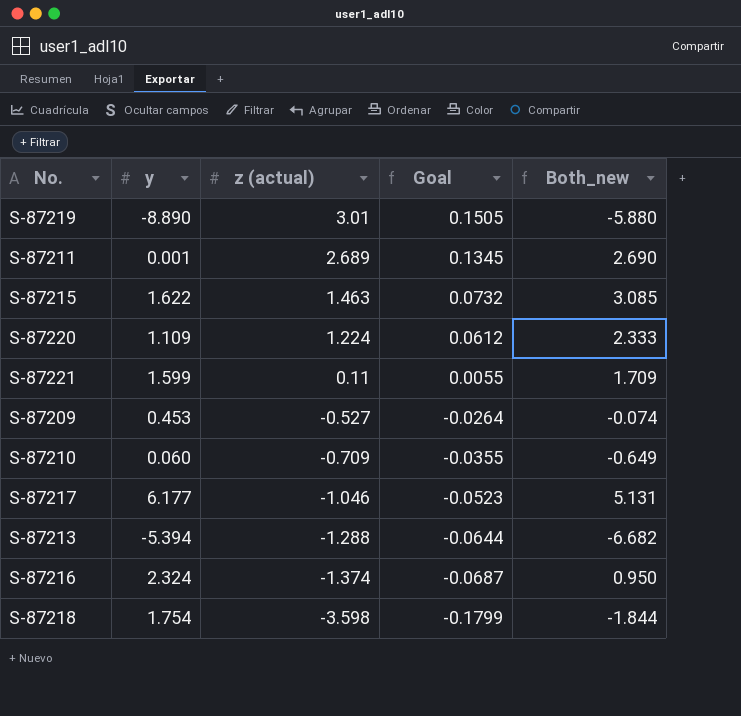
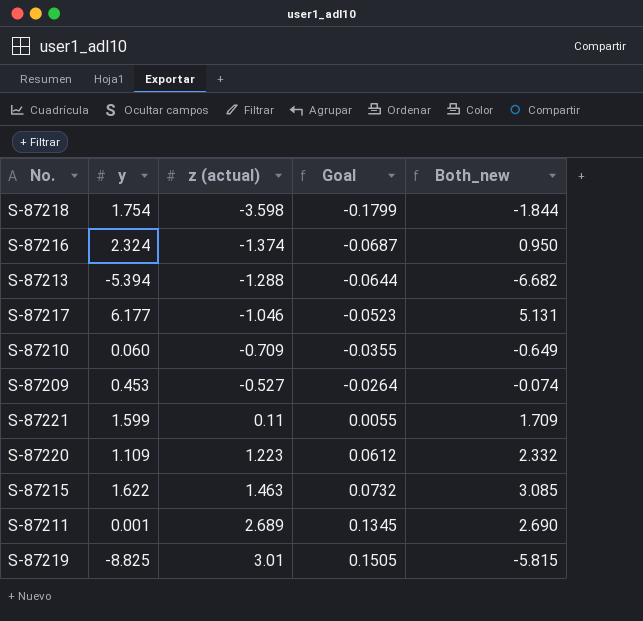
row order: z (actual) descending -> z (actual) ascending
S-87220 | z (actual): 1.224 -> 1.223
S-87220 | Both_new: 2.333 -> 2.332
S-87219 | y: -8.890 -> -8.825
S-87219 | Both_new: -5.880 -> -5.815

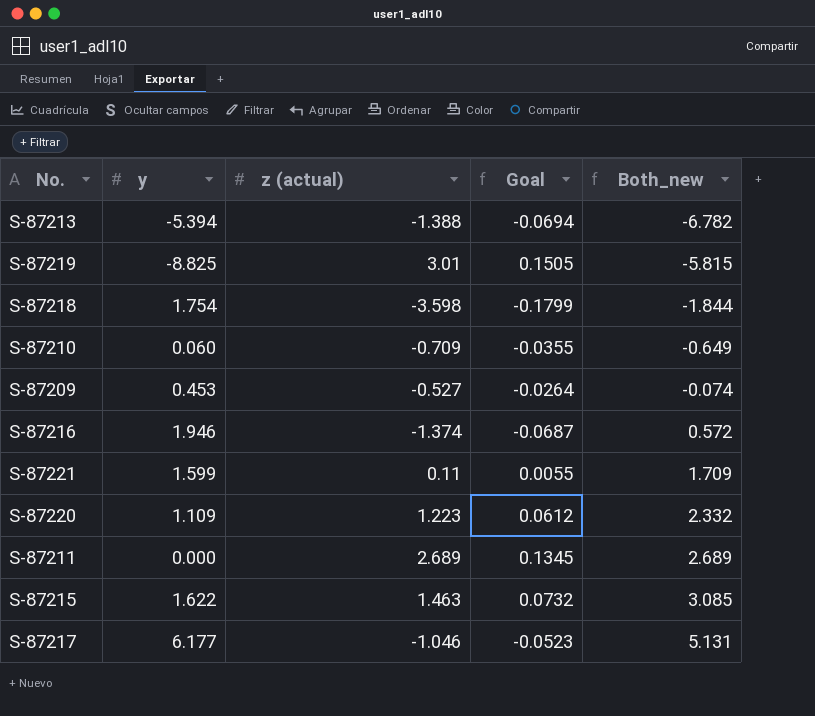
row order: z (actual) ascending -> Both_new ascending
S-87213 | z (actual): -1.288 -> -1.388
S-87213 | Goal: -0.0644 -> -0.0694
S-87213 | Both_new: -6.682 -> -6.782
S-87216 | y: 2.324 -> 1.946
S-87216 | Both_new: 0.950 -> 0.572
S-87211 | y: 0.001 -> 0.000
S-87211 | Both_new: 2.690 -> 2.689

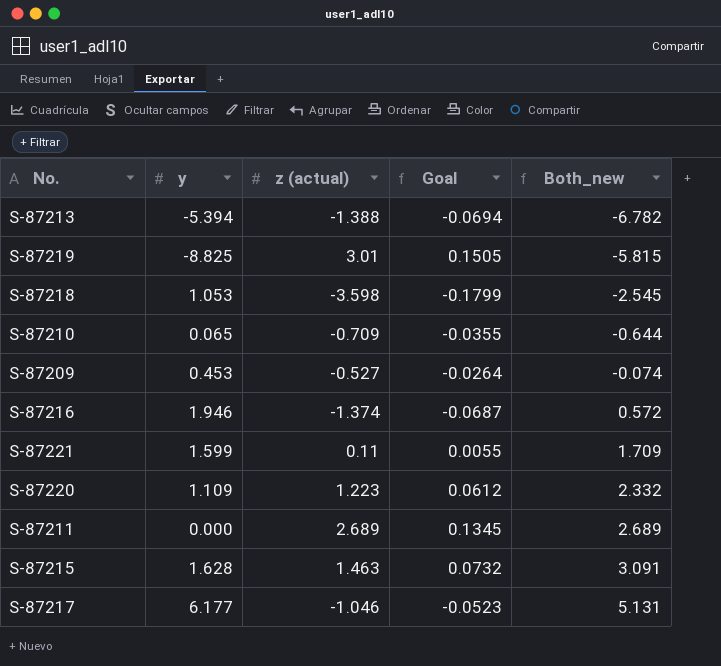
S-87218 | y: 1.754 -> 1.053
S-87218 | Both_new: -1.844 -> -2.545
S-87210 | y: 0.060 -> 0.065
S-87210 | Both_new: -0.649 -> -0.644
S-87215 | y: 1.622 -> 1.628
S-87215 | Both_new: 3.085 -> 3.091

